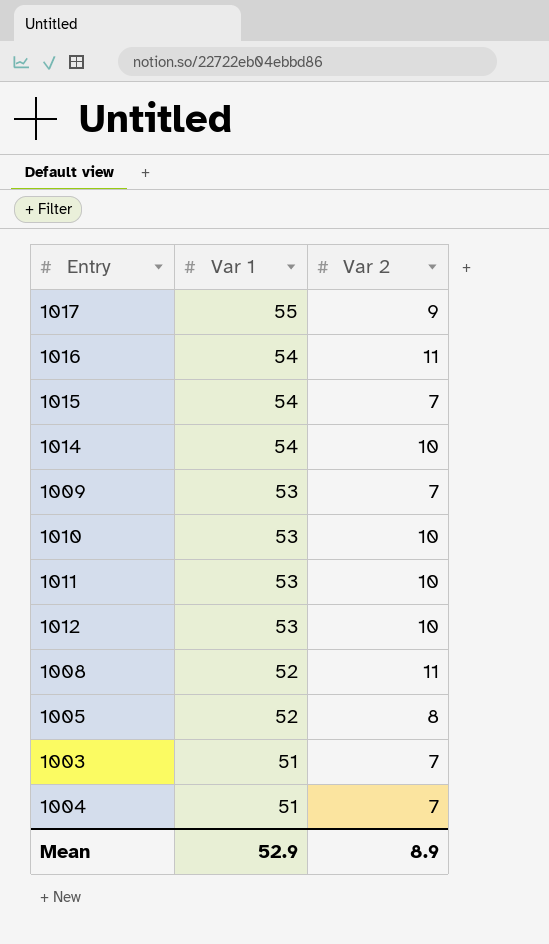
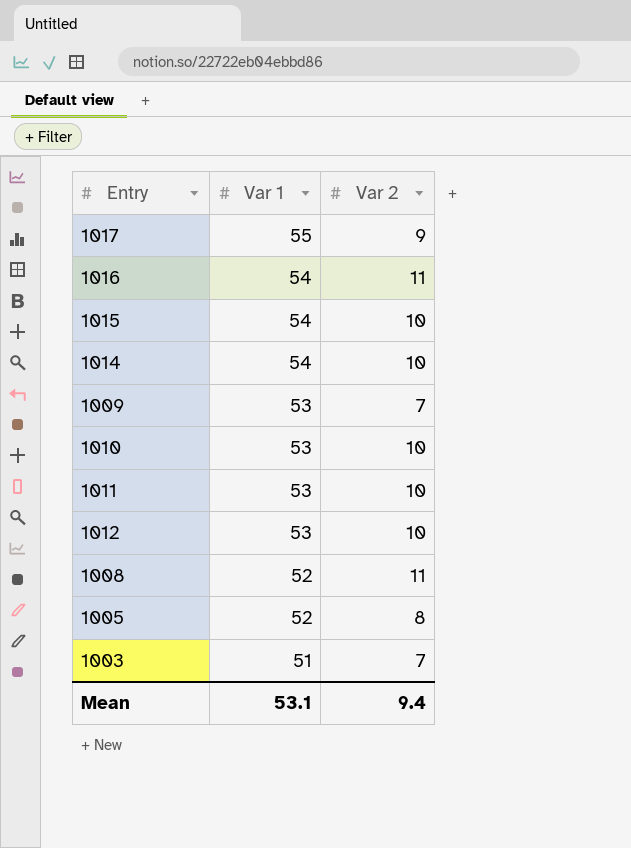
row 1004: 51 | 7 -> none
1015 | Var 2: 7 -> 10
Mean | Var 1: 52.9 -> 53.1
Mean | Var 2: 8.9 -> 9.4

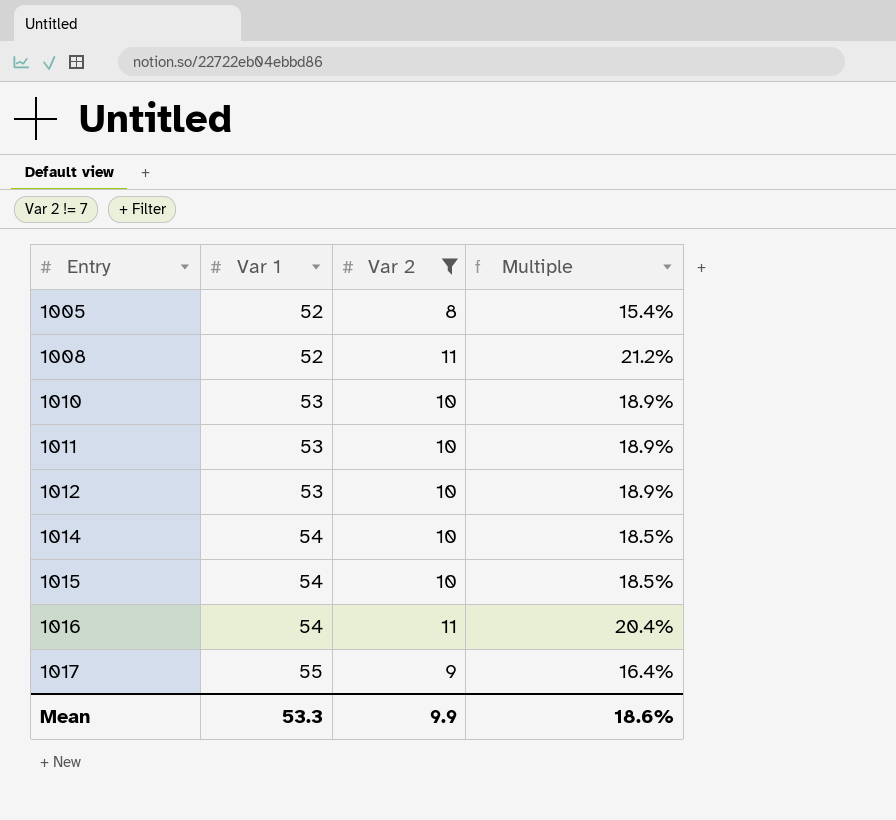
filter: none -> Var 2 != 7
row order: Var 1 descending -> Entry ascending
column Multiple | formula: none -> [Var 2] / [Var 1]
Mean | Var 1: 53.1 -> 53.3
Mean | Var 2: 9.4 -> 9.9

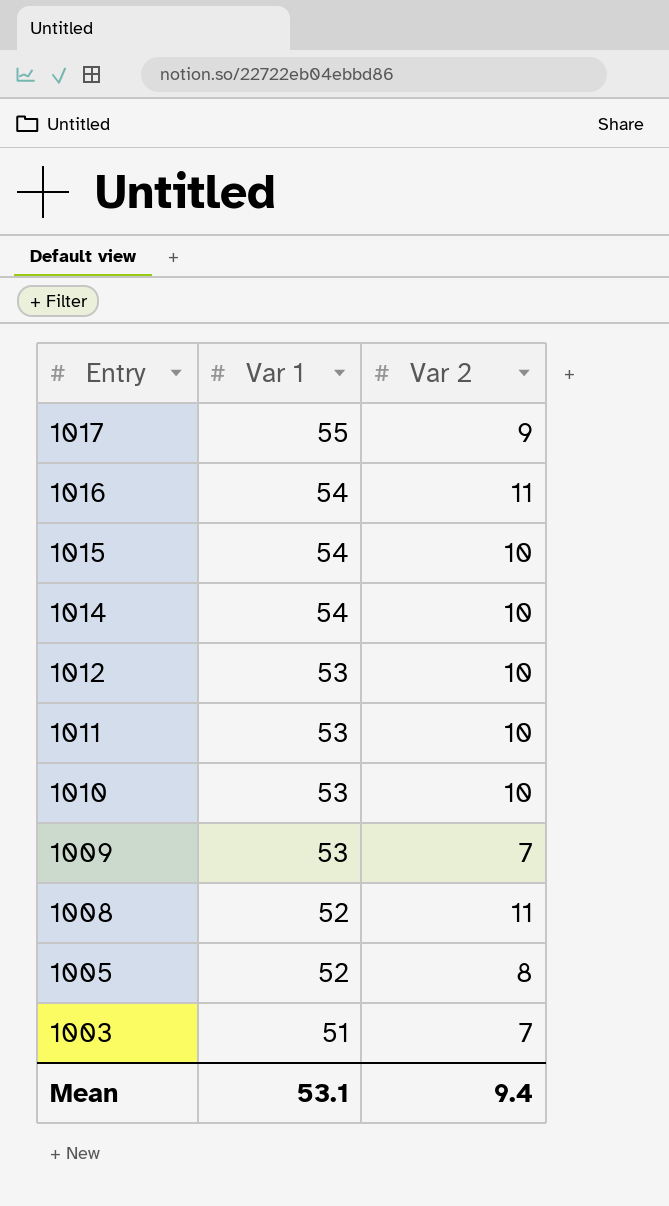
filter: Var 2 != 7 -> none
row order: Entry ascending -> Entry descending
column Multiple | formula: [Var 2] / [Var 1] -> none
Mean | Var 1: 53.3 -> 53.1
Mean | Var 2: 9.9 -> 9.4

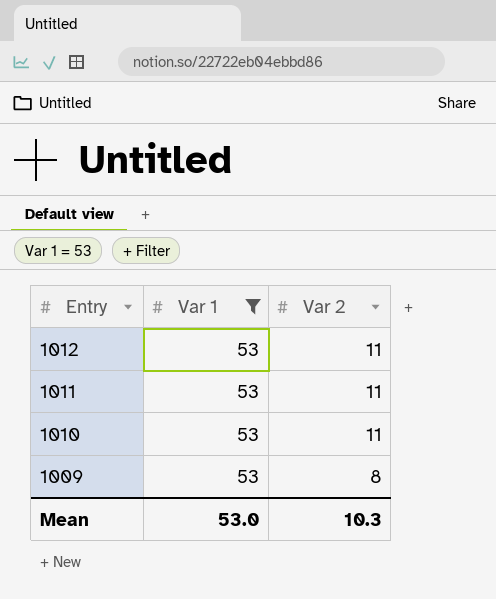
filter: none -> Var 1 = 53
1012 | Var 2: 10 -> 11
1011 | Var 2: 10 -> 11
1010 | Var 2: 10 -> 11
1009 | Var 2: 7 -> 8
Mean | Var 1: 53.1 -> 53.0
Mean | Var 2: 9.4 -> 10.3

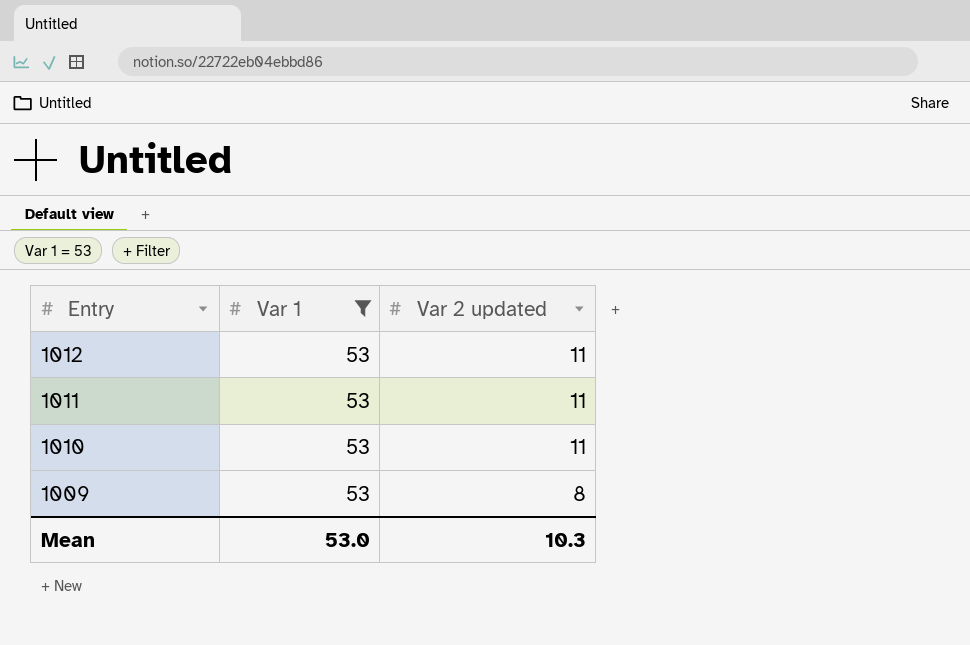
column name: Var 2 -> Var 2 updated

